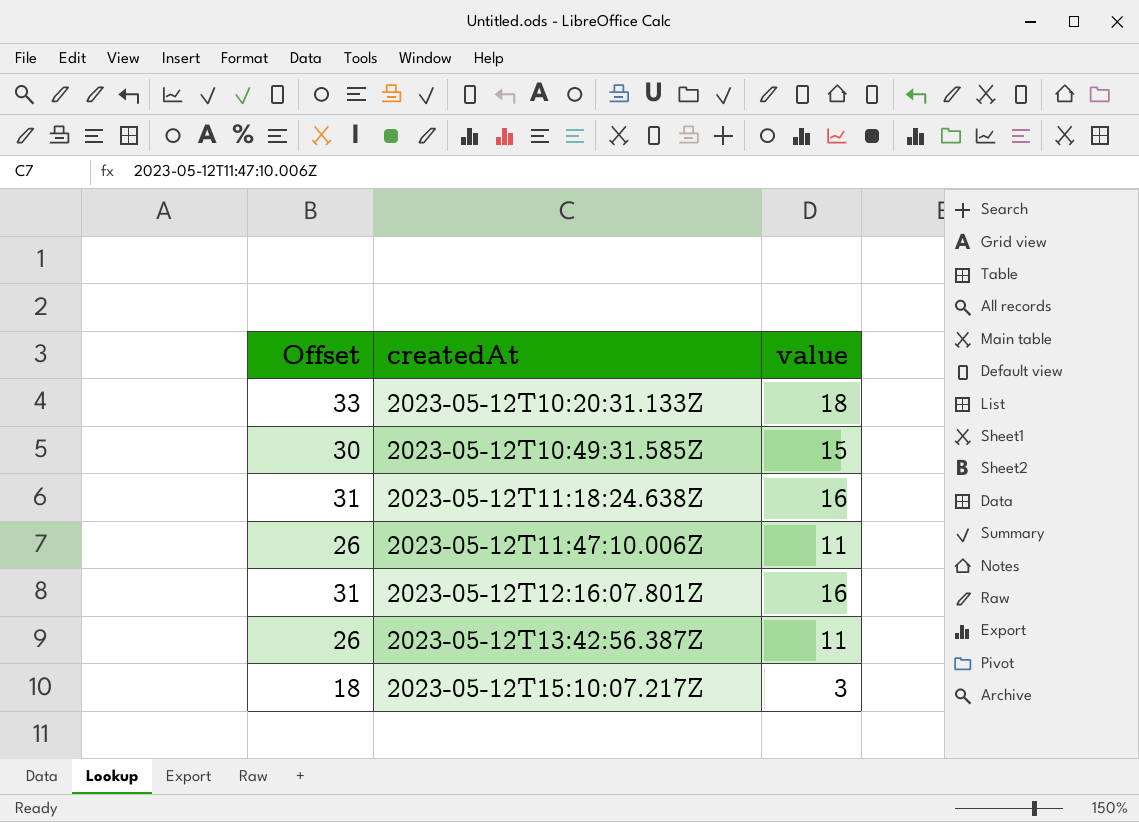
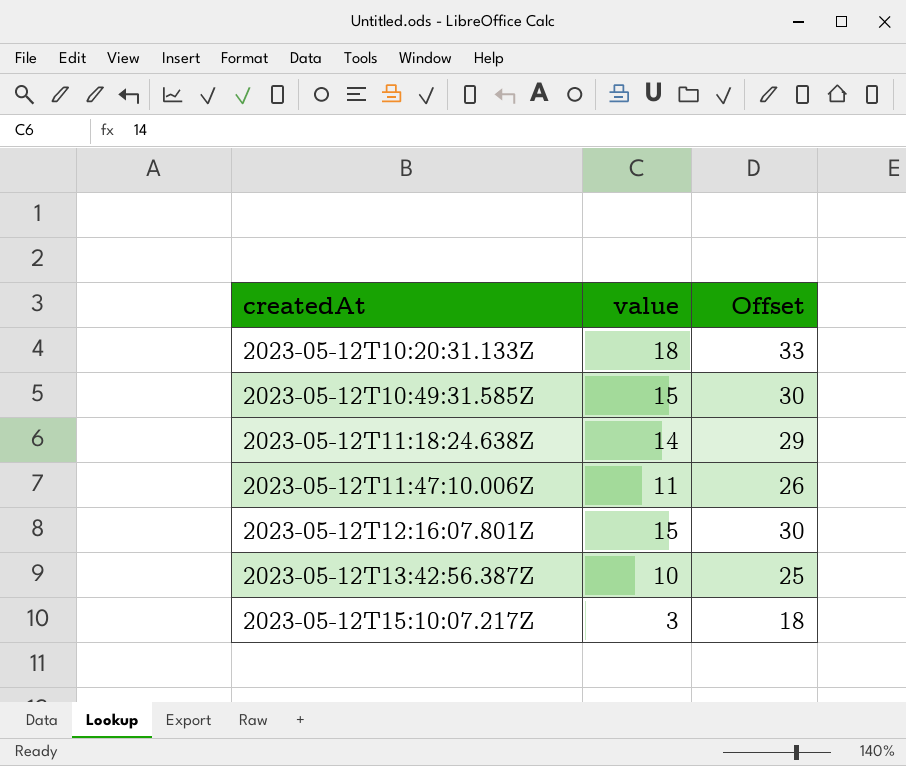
column Offset | position: 1 -> 3
2023-05-12T11:18:24.638Z | value: 16 -> 14
2023-05-12T11:18:24.638Z | Offset: 31 -> 29
2023-05-12T12:16:07.801Z | value: 16 -> 15
2023-05-12T12:16:07.801Z | Offset: 31 -> 30
2023-05-12T13:42:56.387Z | value: 11 -> 10
2023-05-12T13:42:56.387Z | Offset: 26 -> 25

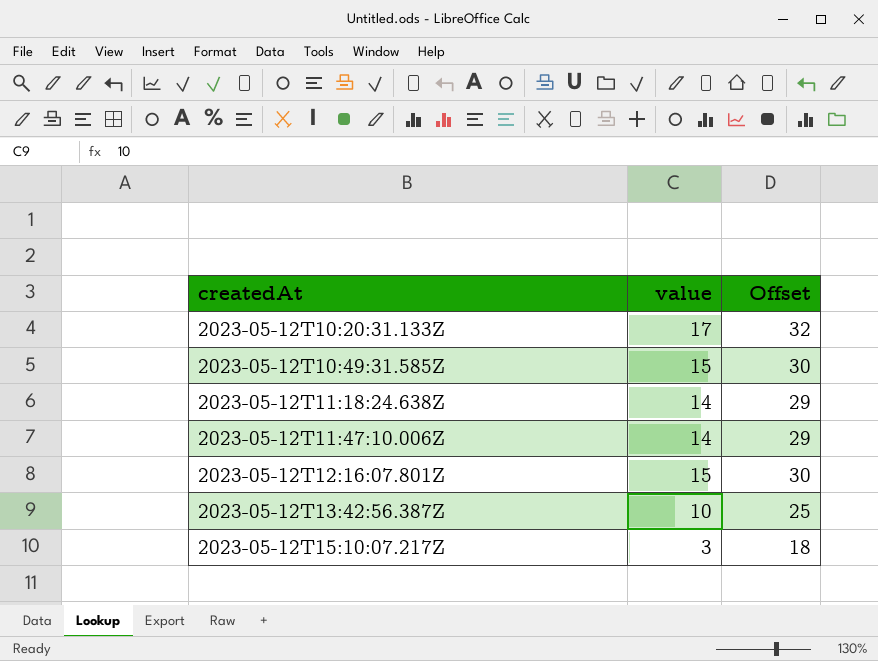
2023-05-12T10:20:31.133Z | value: 18 -> 17
2023-05-12T10:20:31.133Z | Offset: 33 -> 32
2023-05-12T11:47:10.006Z | value: 11 -> 14
2023-05-12T11:47:10.006Z | Offset: 26 -> 29

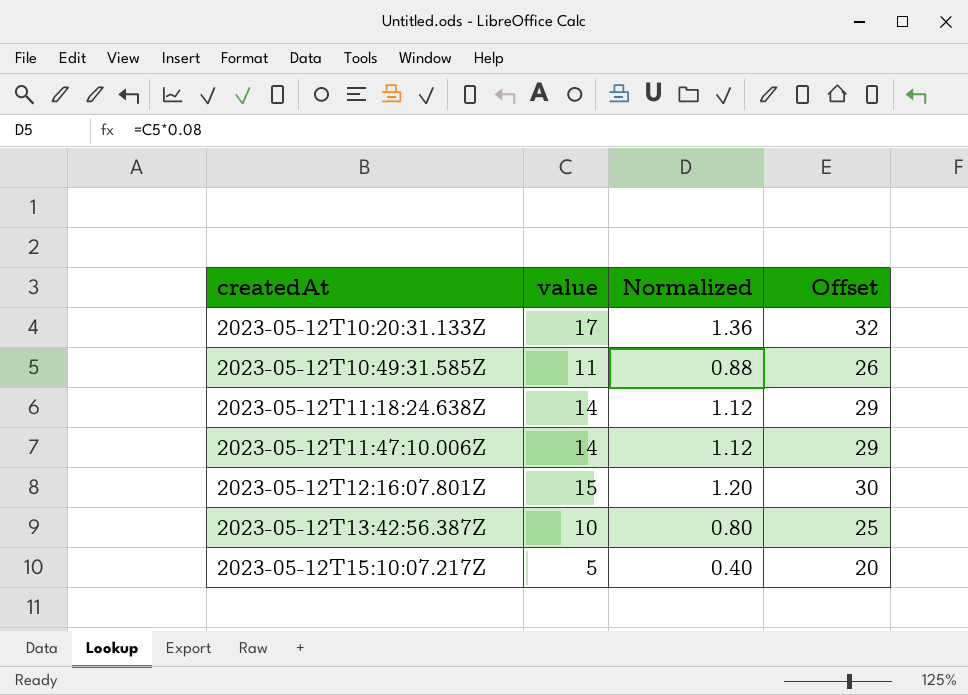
column Normalized | formula: none -> [value] * 0.08
2023-05-12T10:49:31.585Z | value: 15 -> 11
2023-05-12T10:49:31.585Z | Offset: 30 -> 26
2023-05-12T15:10:07.217Z | value: 3 -> 5
2023-05-12T15:10:07.217Z | Offset: 18 -> 20

